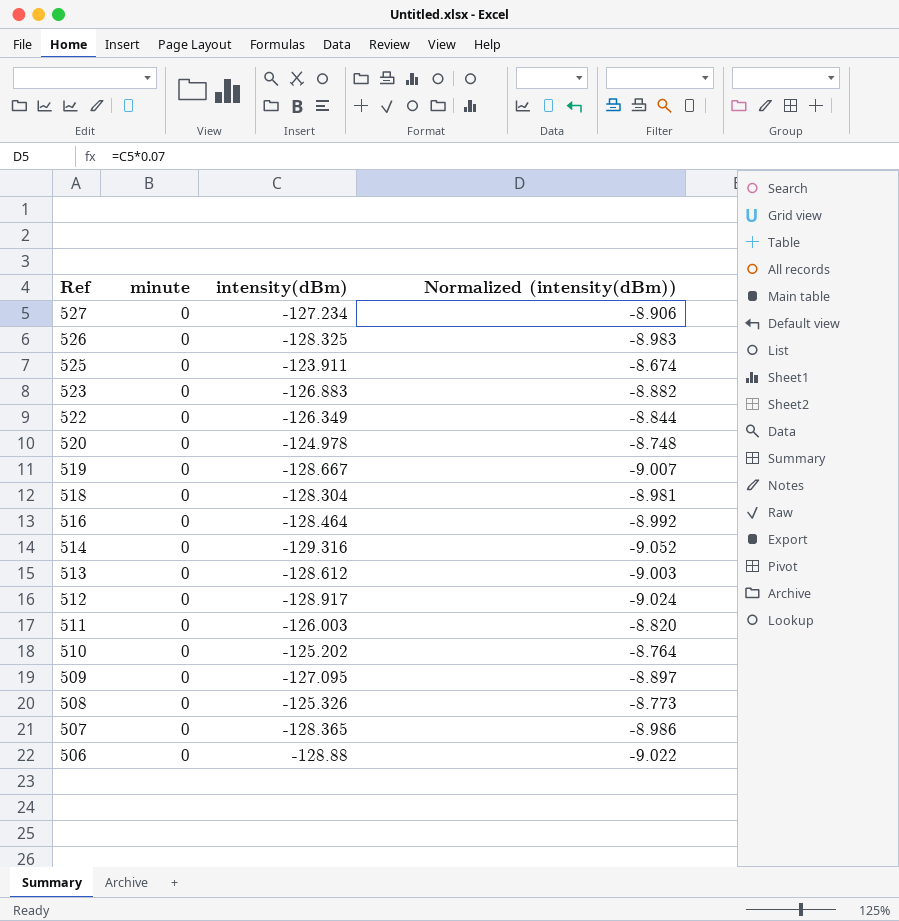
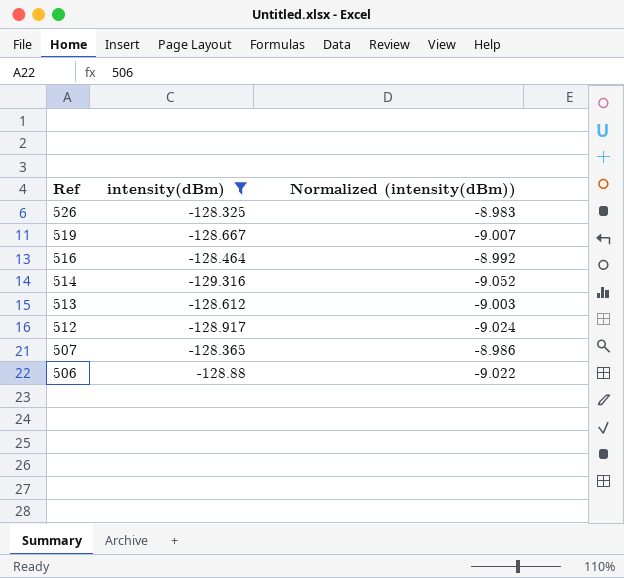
filter: none -> intensity(dBm) <= -128.325
column minute | position: 2 -> none

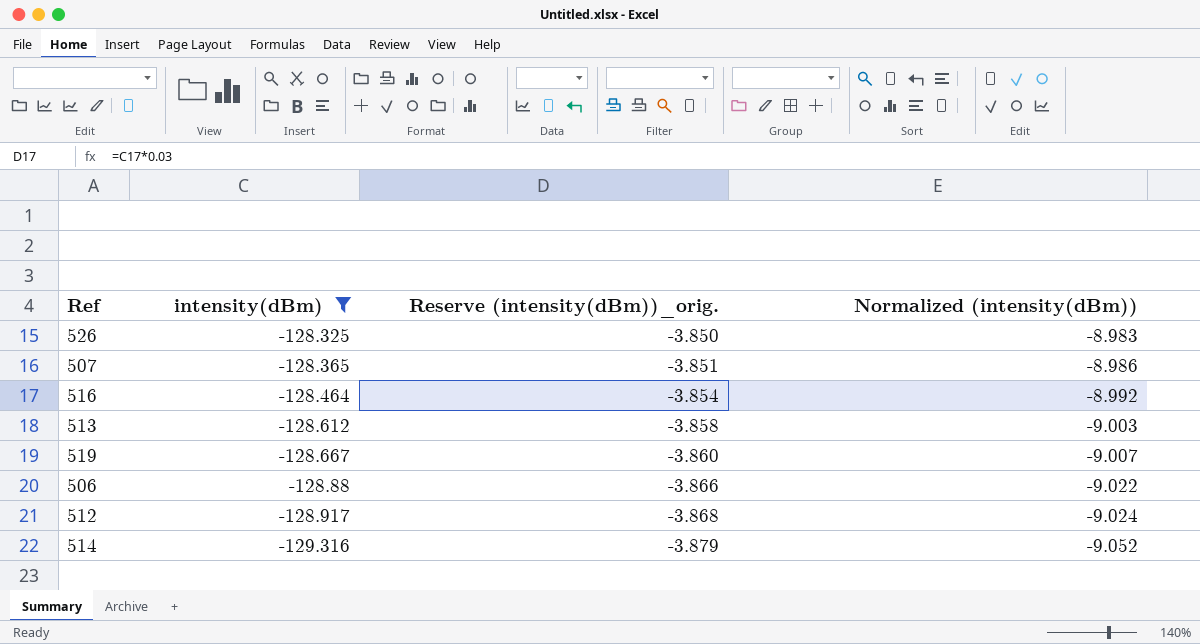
row order: Ref descending -> intensity(dBm) descending
column Reserve (intensity(dBm))_orig. | formula: none -> [intensity(dBm)] * 0.03

